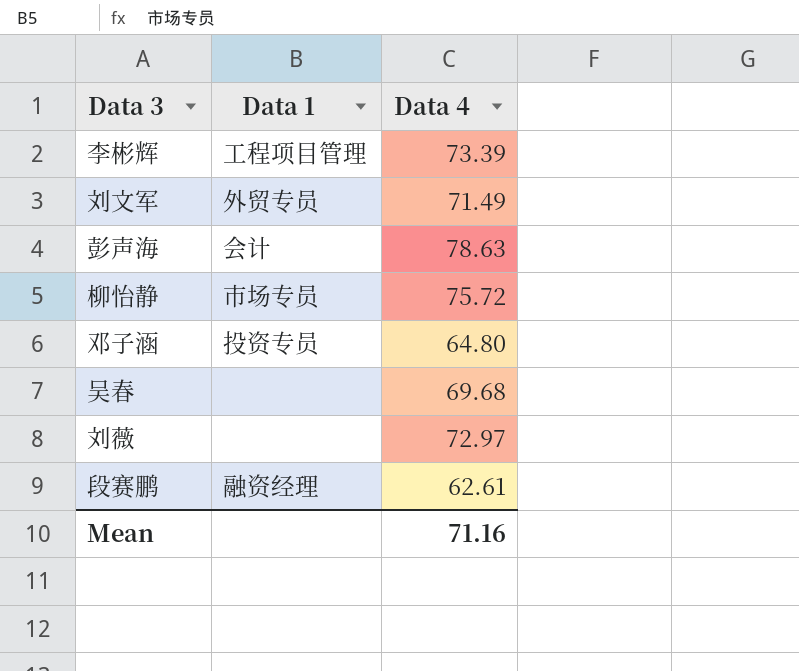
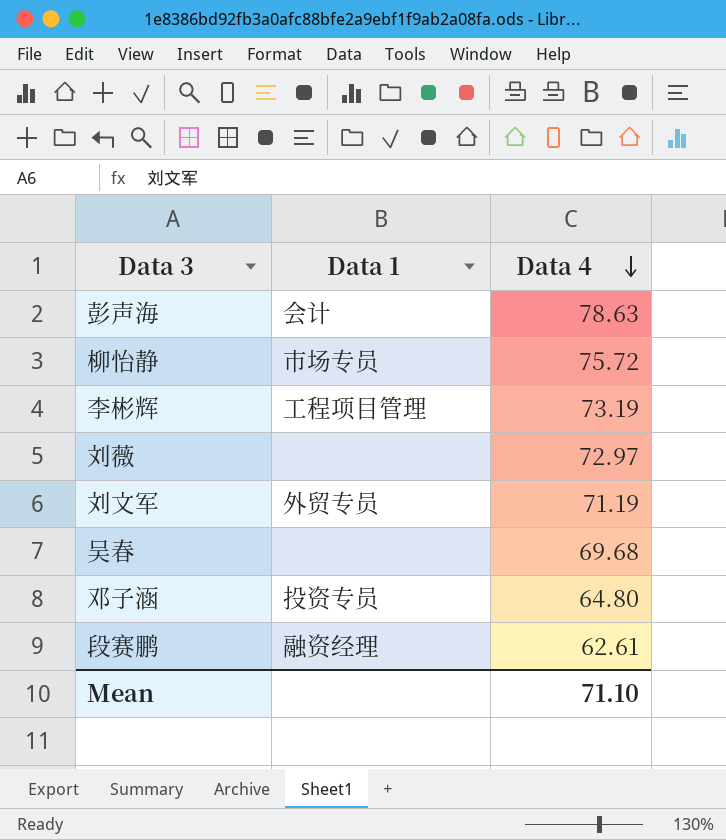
row order: none -> Data 4 descending
李彬辉 | Data 4: 73.39 -> 73.19
刘文军 | Data 4: 71.49 -> 71.19
Mean | Data 4: 71.16 -> 71.10

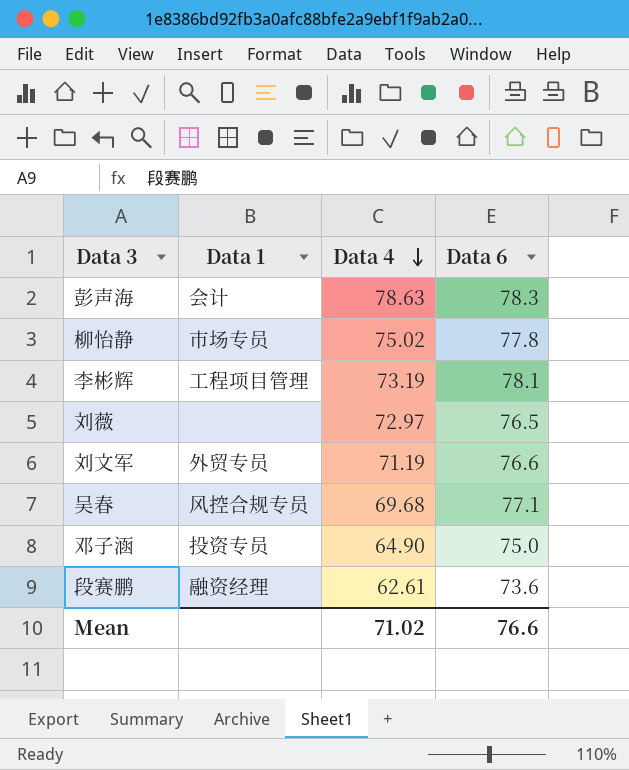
column Data 6 | position: none -> 4
柳怡静 | Data 4: 75.72 -> 75.02
吴春 | Data 1: none -> 风控合规专员
邓子涵 | Data 4: 64.80 -> 64.90
Mean | Data 4: 71.10 -> 71.02

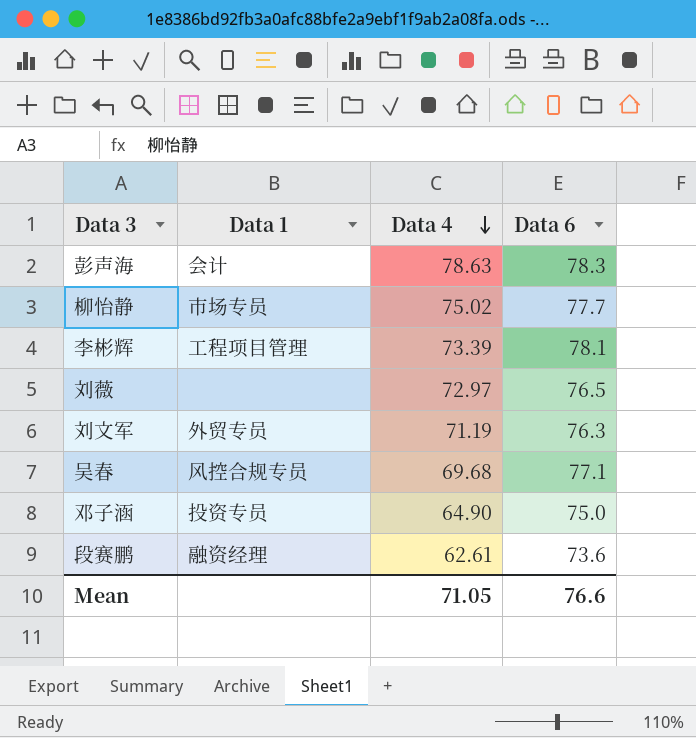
柳怡静 | Data 6: 77.8 -> 77.7
李彬辉 | Data 4: 73.19 -> 73.39
刘文军 | Data 6: 76.6 -> 76.3
Mean | Data 4: 71.02 -> 71.05

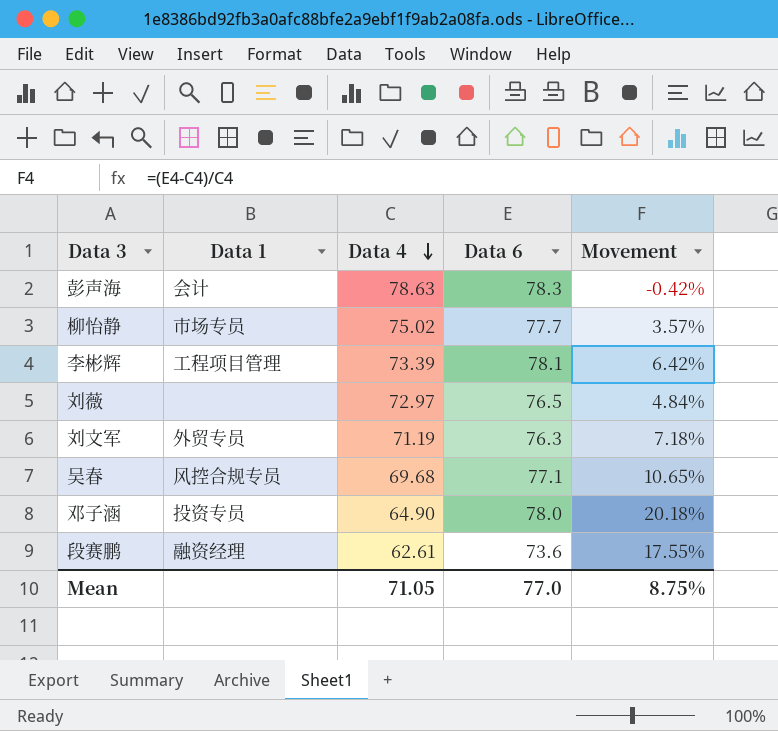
column Movement | formula: none -> ([Data 6] - [Data 4]) / [Data 4]
邓子涵 | Data 6: 75.0 -> 78.0
Mean | Data 6: 76.6 -> 77.0

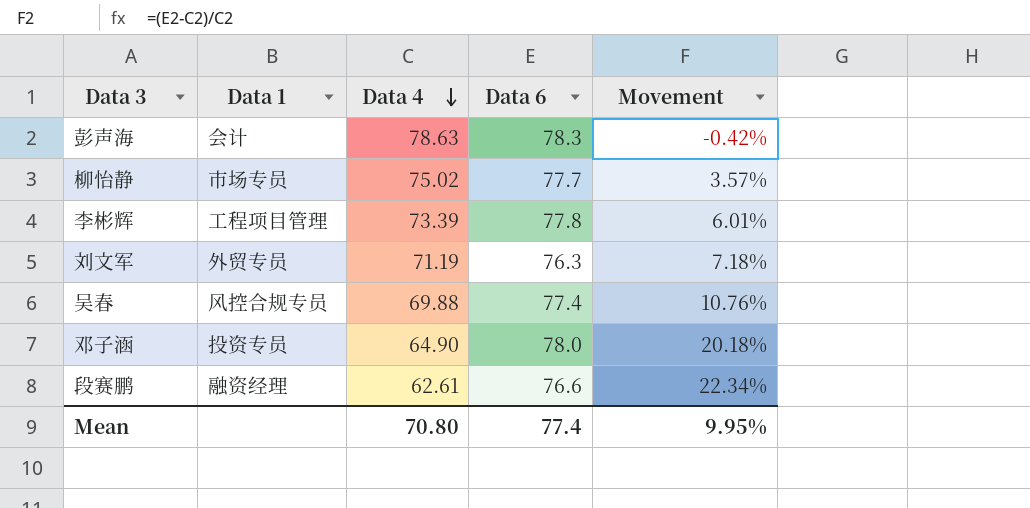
row 刘薇: none | 72.97 | 76.5 | 4.84% -> none
李彬辉 | Data 6: 78.1 -> 77.8
李彬辉 | Movement: 6.42% -> 6.01%
吴春 | Data 4: 69.68 -> 69.88
吴春 | Data 6: 77.1 -> 77.4
吴春 | Movement: 10.65% -> 10.76%
段赛鹏 | Data 6: 73.6 -> 76.6
段赛鹏 | Movement: 17.55% -> 22.34%
Mean | Data 4: 71.05 -> 70.80
Mean | Data 6: 77.0 -> 77.4
Mean | Movement: 8.75% -> 9.95%

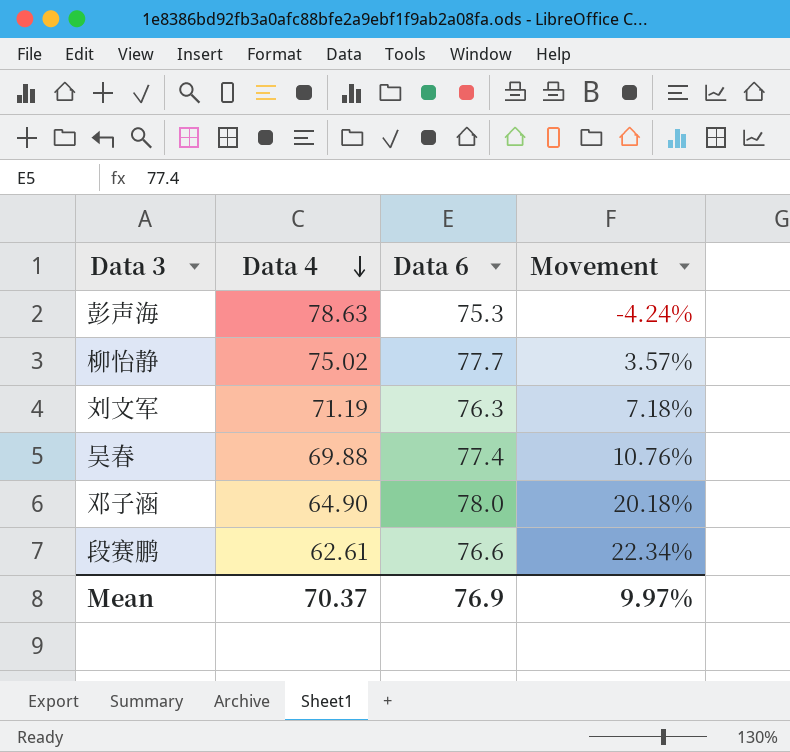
column Data 1 | position: 2 -> none
row 李彬辉: 工程项目管理 | 73.39 | 77.8 | 6.01% -> none
彭声海 | Data 6: 78.3 -> 75.3
彭声海 | Movement: -0.42% -> -4.24%
Mean | Data 4: 70.80 -> 70.37
Mean | Data 6: 77.4 -> 76.9
Mean | Movement: 9.95% -> 9.97%

